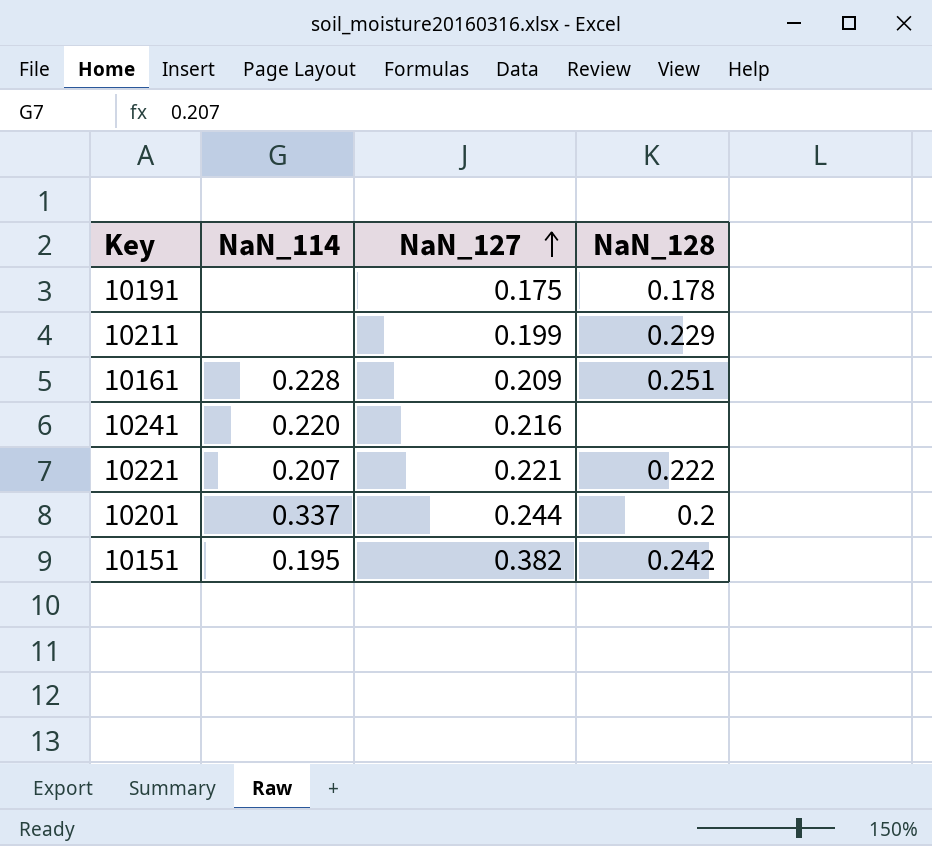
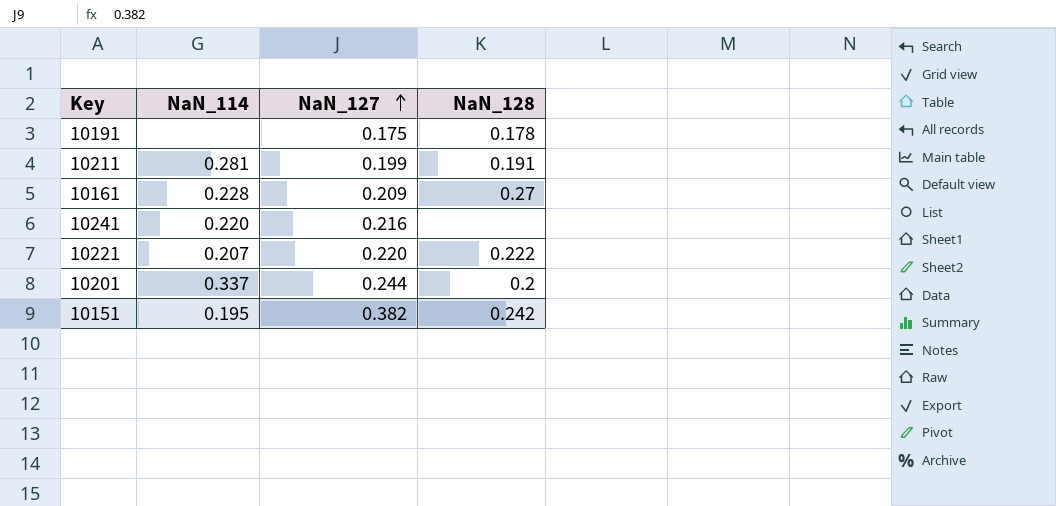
10211 | NaN_114: none -> 0.281
10211 | NaN_128: 0.229 -> 0.191
10161 | NaN_128: 0.251 -> 0.27
10221 | NaN_127: 0.221 -> 0.220

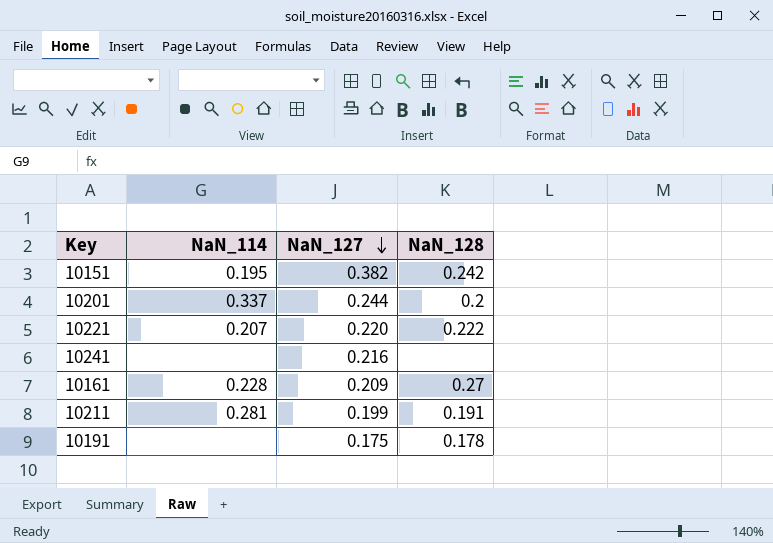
row order: NaN_127 ascending -> NaN_127 descending
10241 | NaN_114: 0.220 -> none

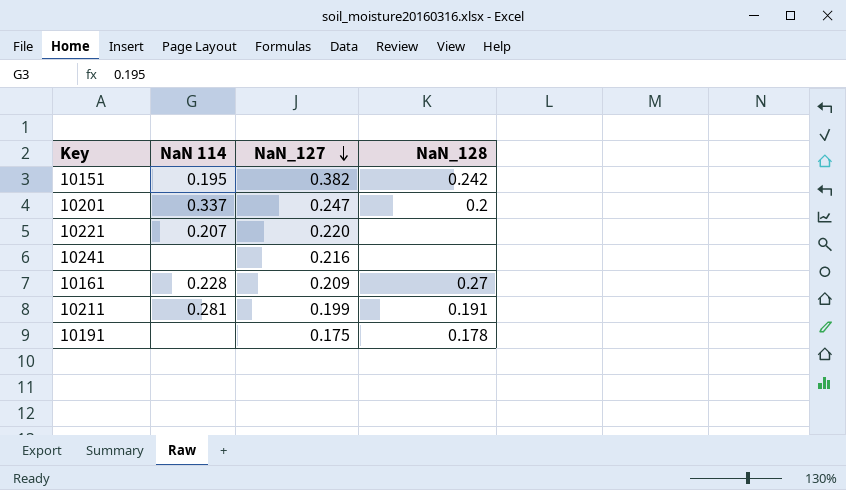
column name: NaN_114 -> NaN 114
10201 | NaN_127: 0.244 -> 0.247
10221 | NaN_128: 0.222 -> none

